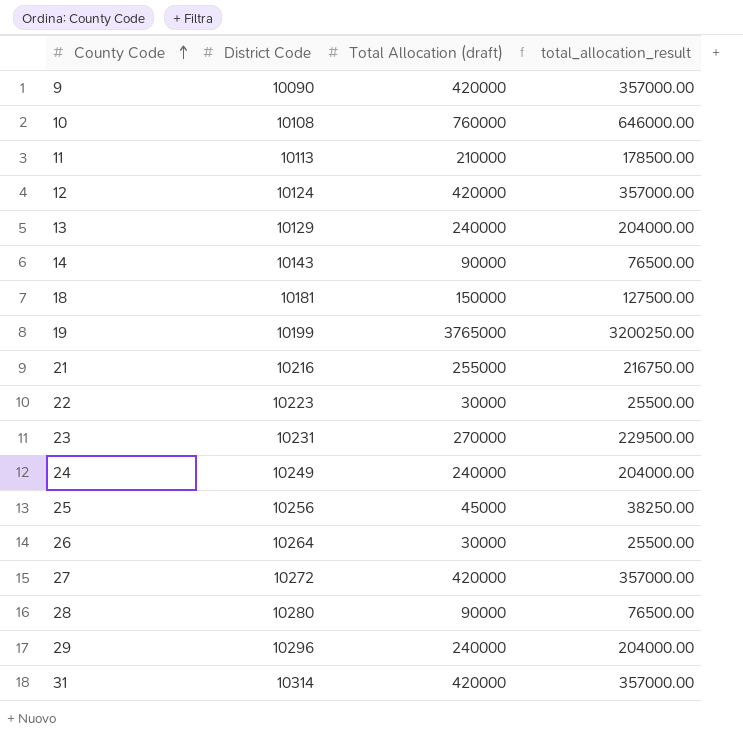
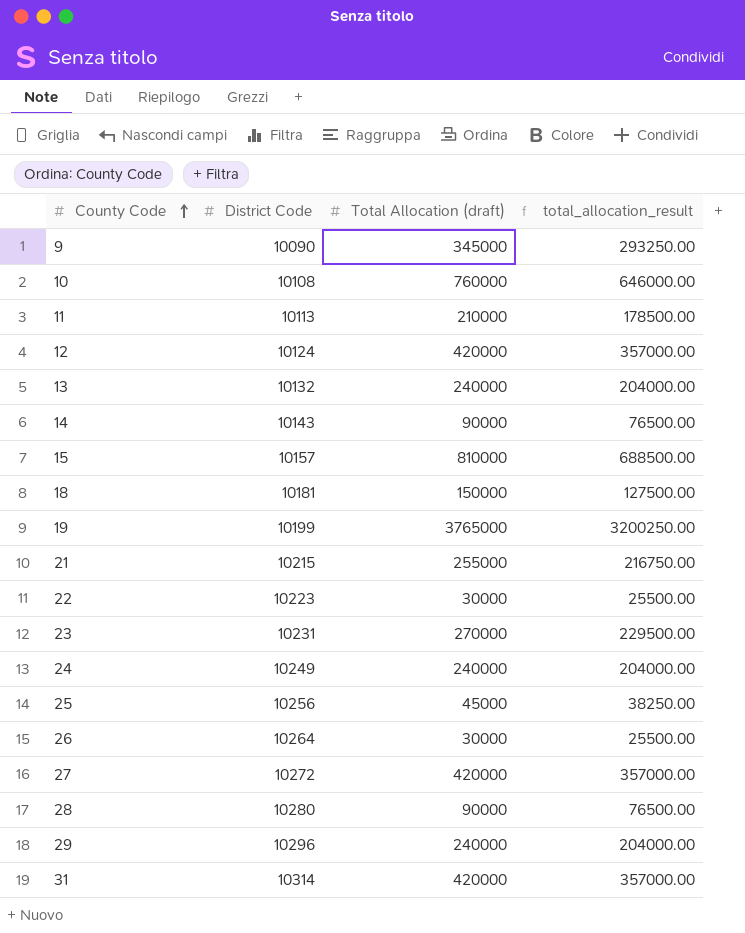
9 | Total Allocation (draft): 420000 -> 345000
9 | total_allocation_result: 357000.00 -> 293250.00
13 | District Code: 10129 -> 10132
row 15: none -> 10157 | 810000 | 688500.00
21 | District Code: 10216 -> 10215

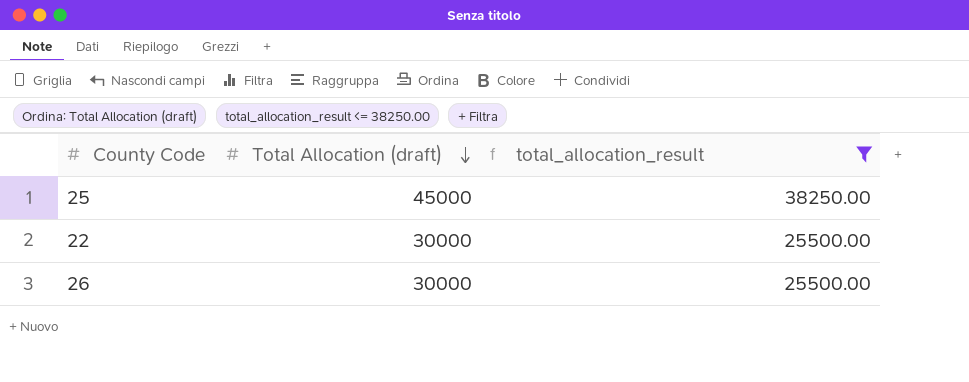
filter: none -> total_allocation_result <= 38250.00
row order: County Code ascending -> Total Allocation (draft) descending
column District Code | position: 2 -> none

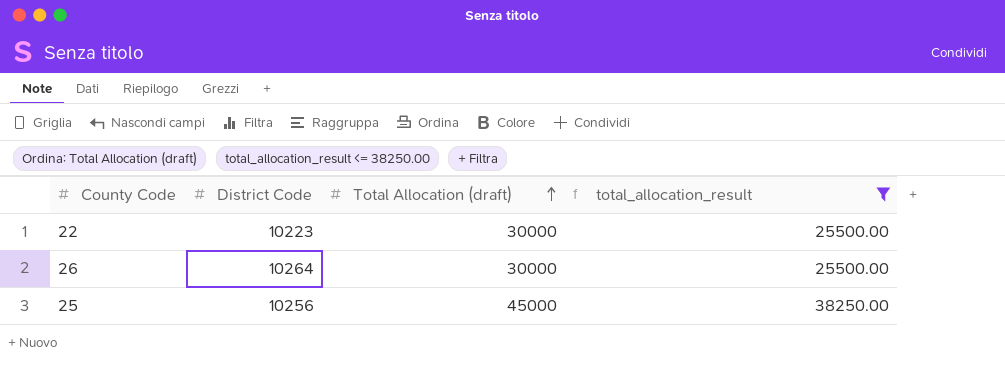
row order: Total Allocation (draft) descending -> Total Allocation (draft) ascending
column District Code | position: none -> 2

